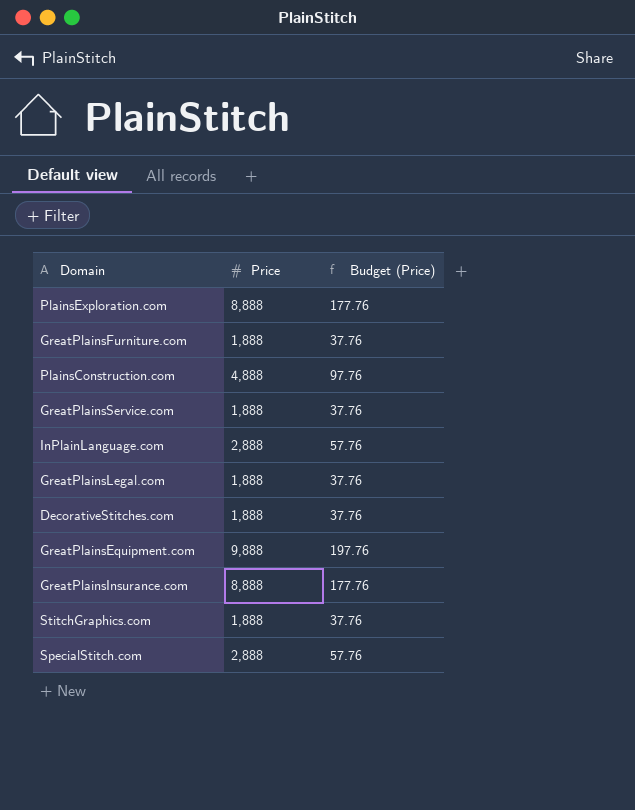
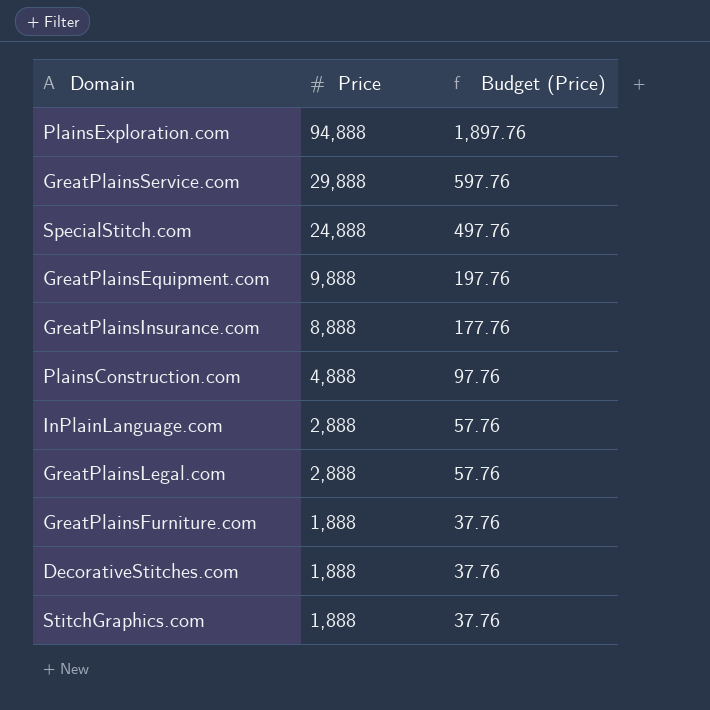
row order: none -> Price descending
PlainsExploration.com | Price: 8,888 -> 94,888
PlainsExploration.com | Budget (Price): 177.76 -> 1,897.76
GreatPlainsService.com | Price: 1,888 -> 29,888
GreatPlainsService.com | Budget (Price): 37.76 -> 597.76
SpecialStitch.com | Price: 2,888 -> 24,888
SpecialStitch.com | Budget (Price): 57.76 -> 497.76
GreatPlainsLegal.com | Price: 1,888 -> 2,888
GreatPlainsLegal.com | Budget (Price): 37.76 -> 57.76

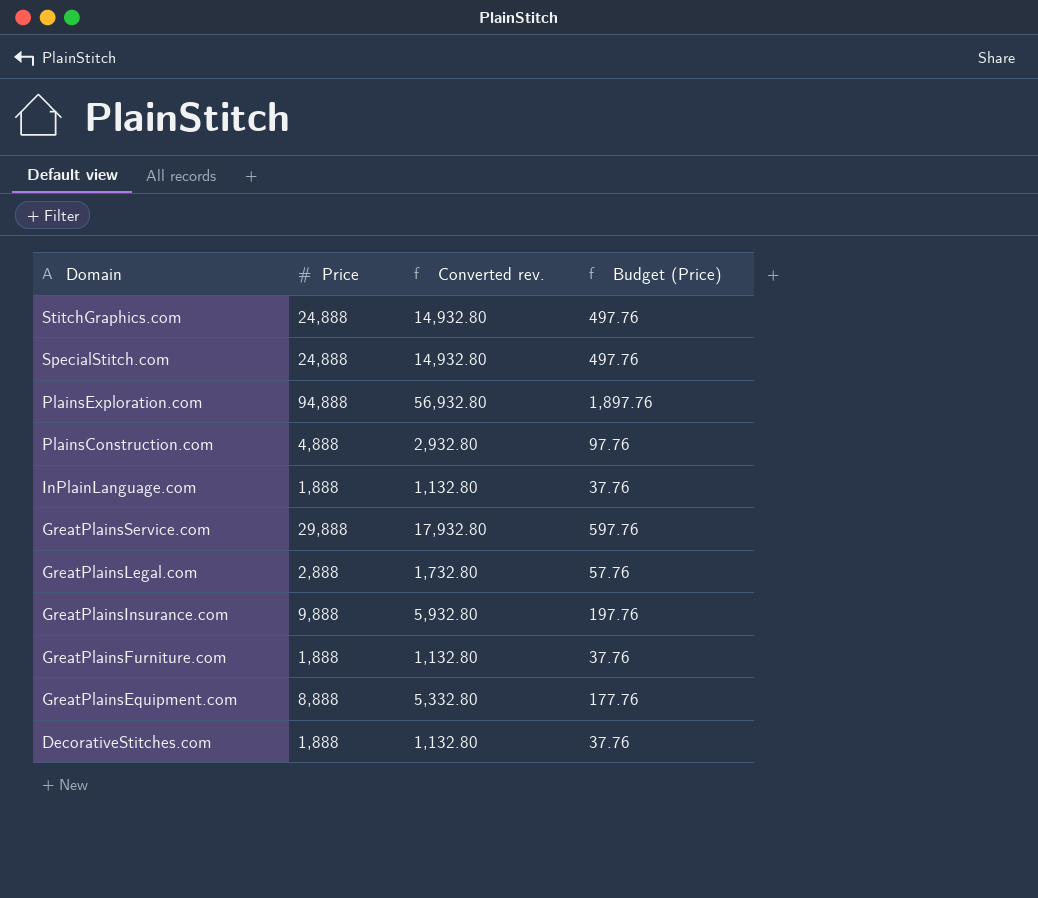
row order: Price descending -> Domain descending
column Converted rev. | formula: none -> [Price] * 0.6
StitchGraphics.com | Price: 1,888 -> 24,888
StitchGraphics.com | Budget (Price): 37.76 -> 497.76
InPlainLanguage.com | Price: 2,888 -> 1,888
InPlainLanguage.com | Budget (Price): 57.76 -> 37.76
GreatPlainsInsurance.com | Price: 8,888 -> 9,888
GreatPlainsInsurance.com | Budget (Price): 177.76 -> 197.76
GreatPlainsEquipment.com | Price: 9,888 -> 8,888
GreatPlainsEquipment.com | Budget (Price): 197.76 -> 177.76

